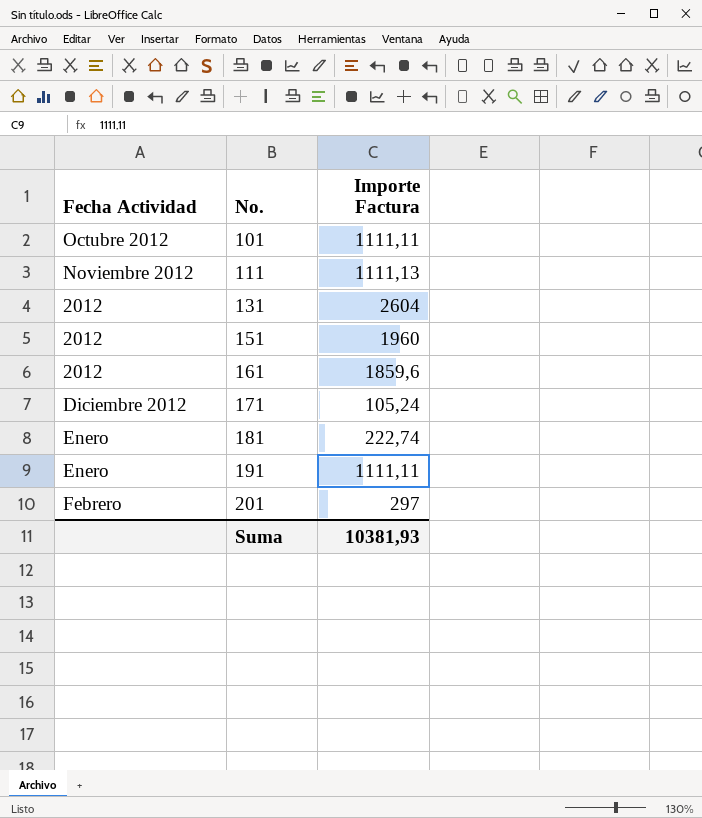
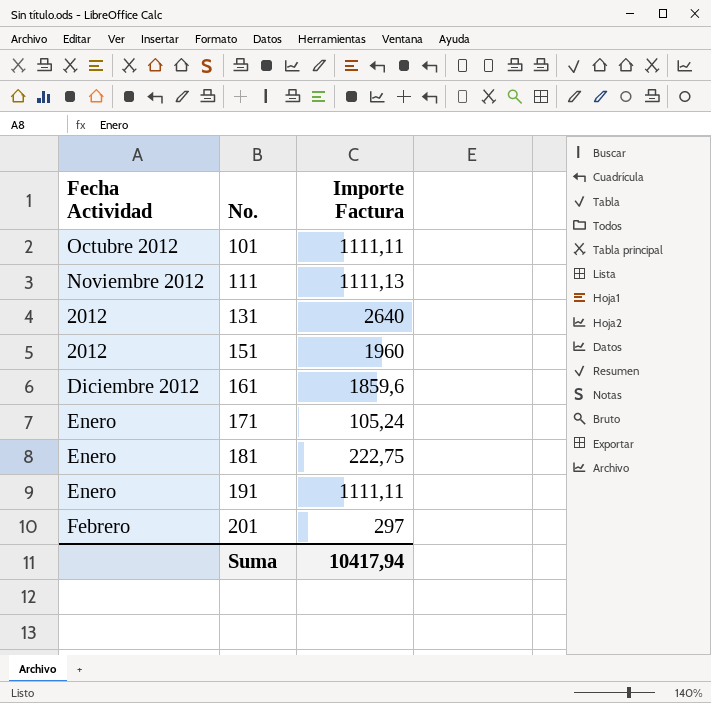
131 | Importe Factura: 2604 -> 2640
161 | Fecha Actividad: 2012 -> Diciembre 2012
171 | Fecha Actividad: Diciembre 2012 -> Enero
181 | Importe Factura: 222,74 -> 222,75
Suma | Importe Factura: 10381,93 -> 10417,94

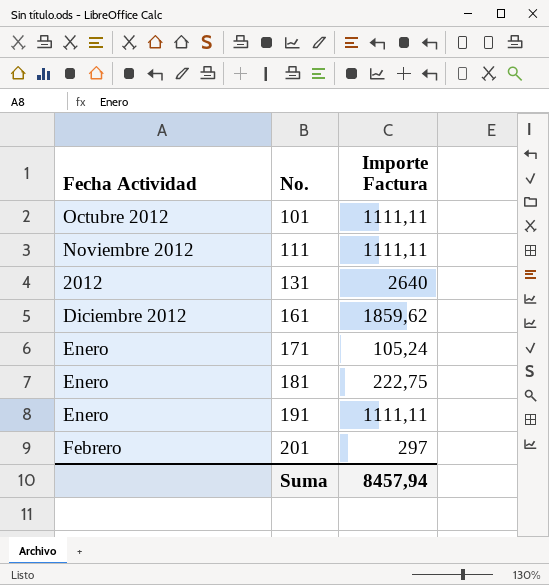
row 151: 2012 | 1960 -> none
111 | Importe Factura: 1111,13 -> 1111,11
161 | Importe Factura: 1859,6 -> 1859,62
Suma | Importe Factura: 10417,94 -> 8457,94

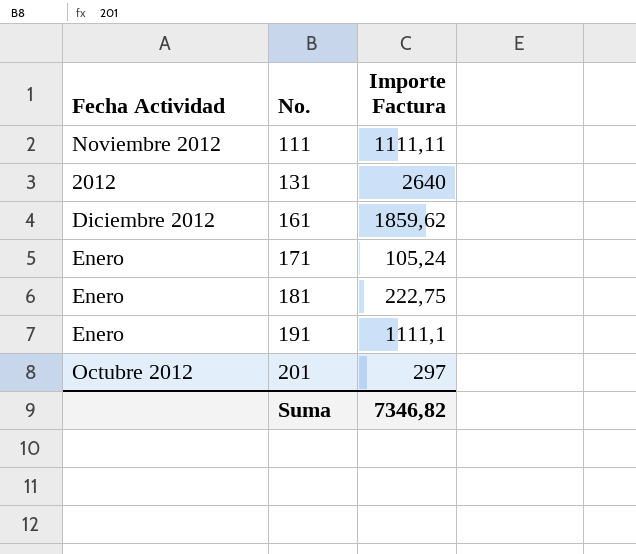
row 101: Octubre 2012 | 1111,11 -> none
191 | Importe Factura: 1111,11 -> 1111,1
201 | Fecha Actividad: Febrero -> Octubre 2012
Suma | Importe Factura: 8457,94 -> 7346,82

